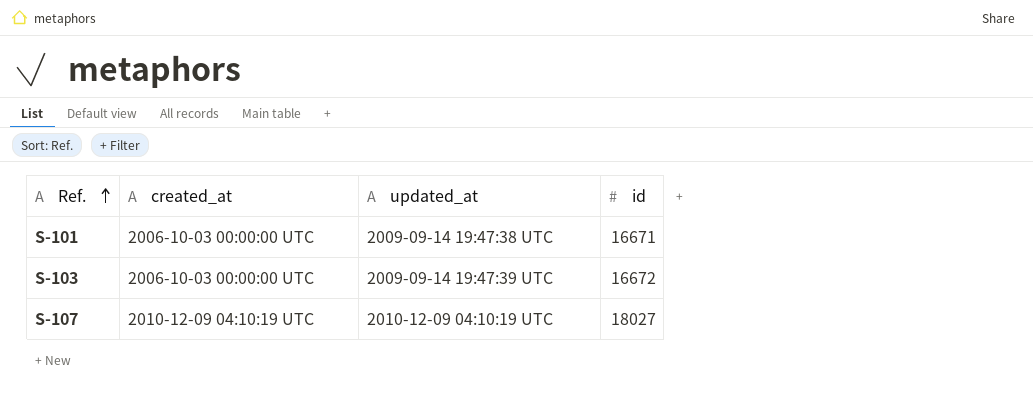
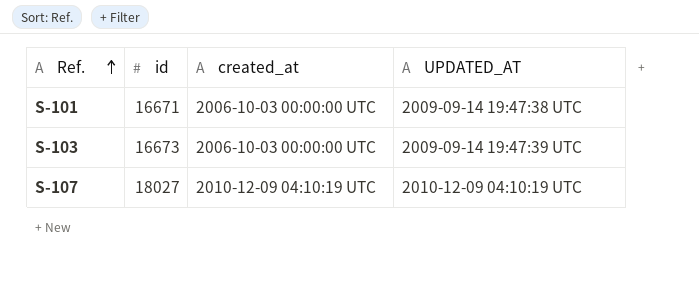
column id | position: 4 -> 2
column name: updated_at -> UPDATED_AT
S-103 | id: 16672 -> 16673

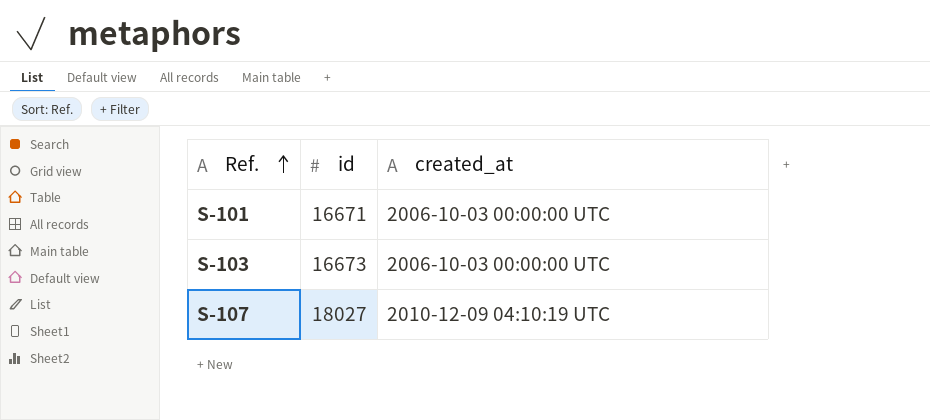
column UPDATED_AT | position: 4 -> none

